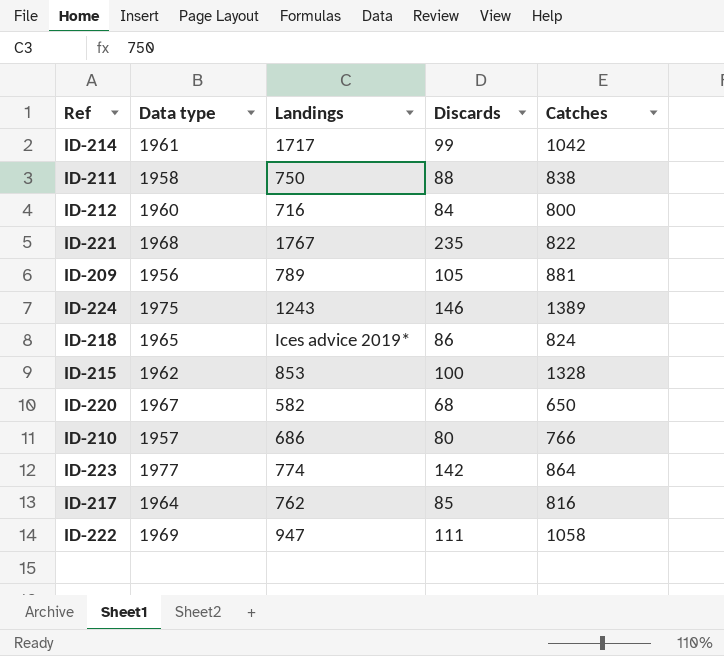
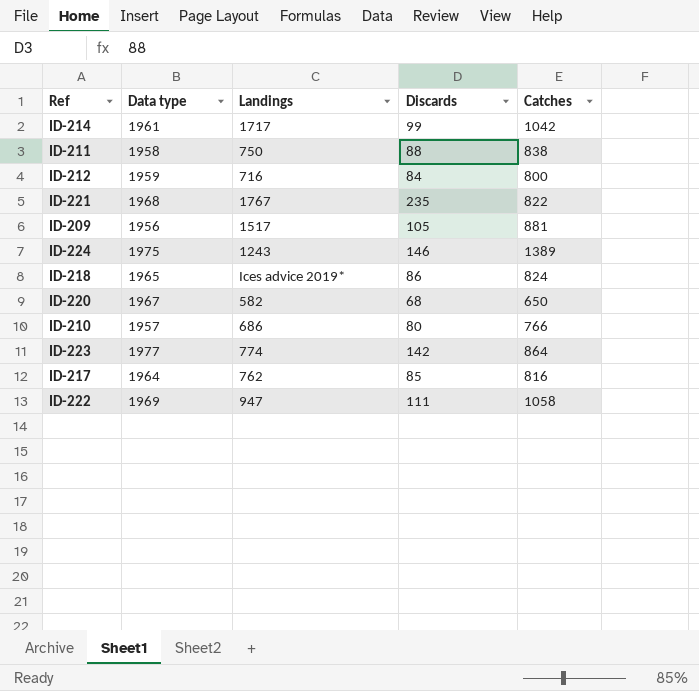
row ID-215: 1962 | 853 | 100 | 1328 -> none
ID-212 | Data type: 1960 -> 1959
ID-209 | Landings: 789 -> 1517

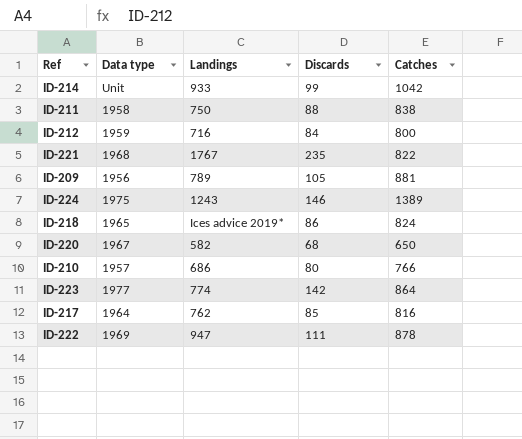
ID-214 | Data type: 1961 -> Unit
ID-214 | Landings: 1717 -> 933
ID-209 | Landings: 1517 -> 789
ID-222 | Catches: 1058 -> 878

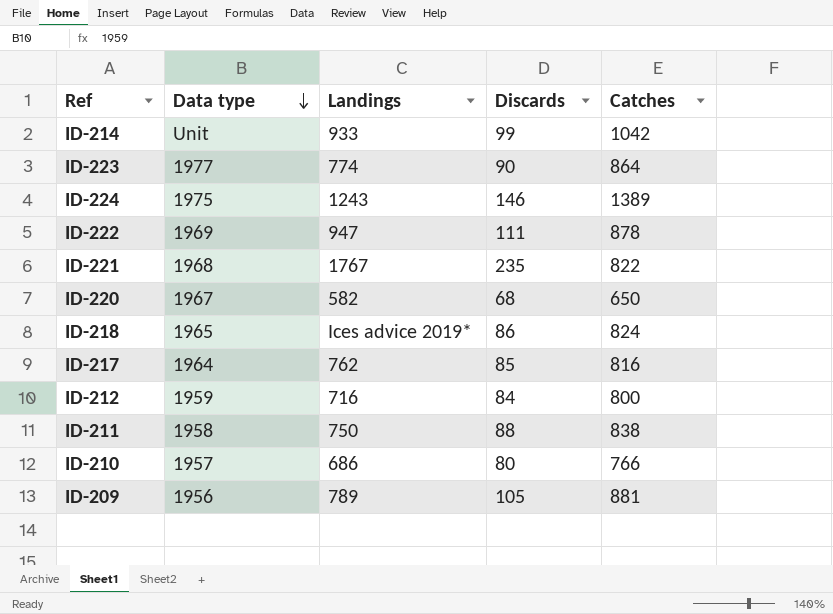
row order: none -> Data type descending
ID-223 | Discards: 142 -> 90

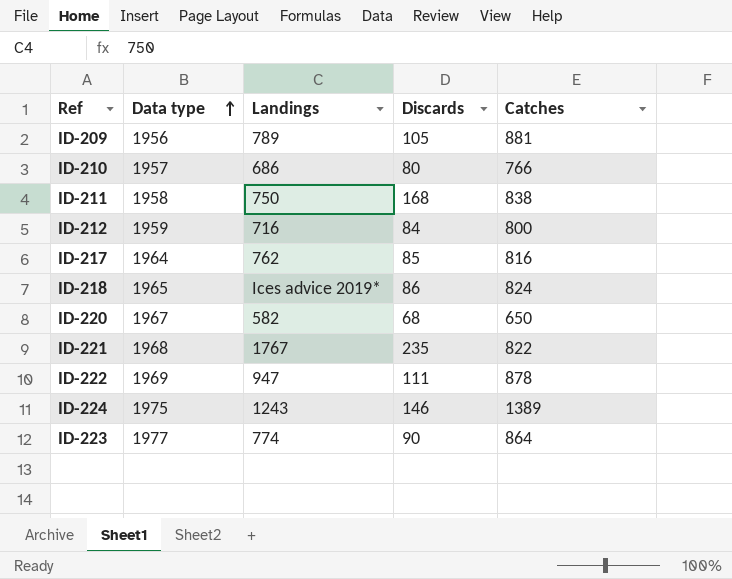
row order: Data type descending -> Data type ascending
row ID-214: Unit | 933 | 99 | 1042 -> none
ID-211 | Discards: 88 -> 168

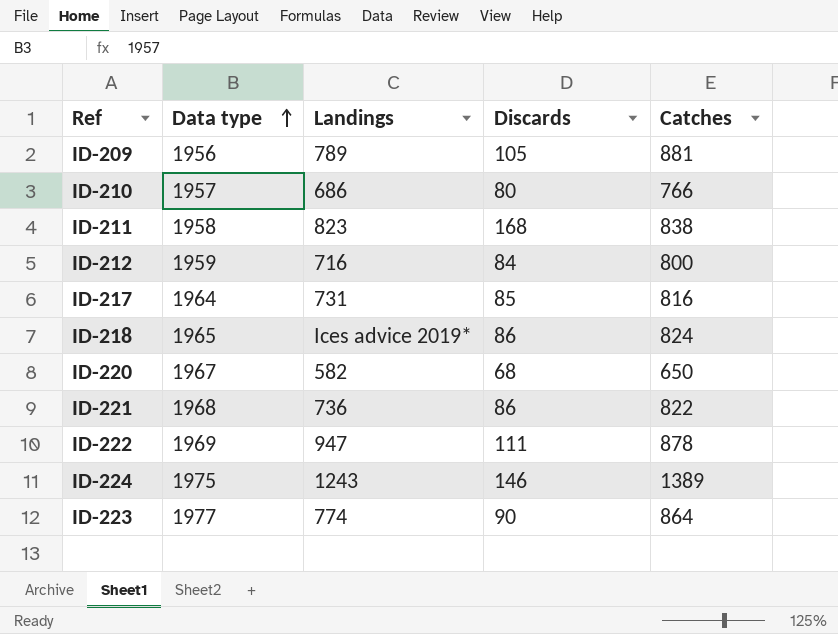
ID-211 | Landings: 750 -> 823
ID-217 | Landings: 762 -> 731
ID-221 | Landings: 1767 -> 736
ID-221 | Discards: 235 -> 86

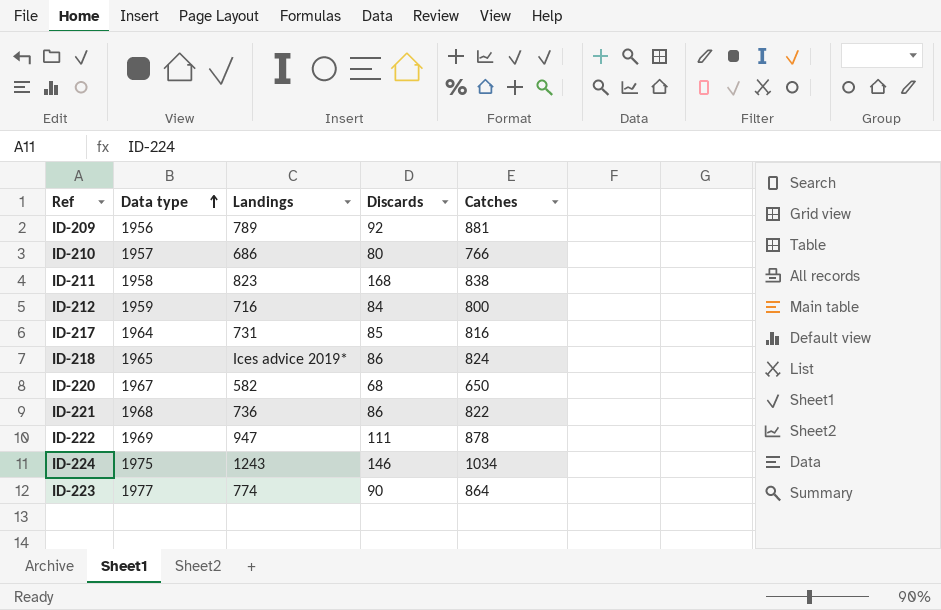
ID-209 | Discards: 105 -> 92
ID-224 | Catches: 1389 -> 1034

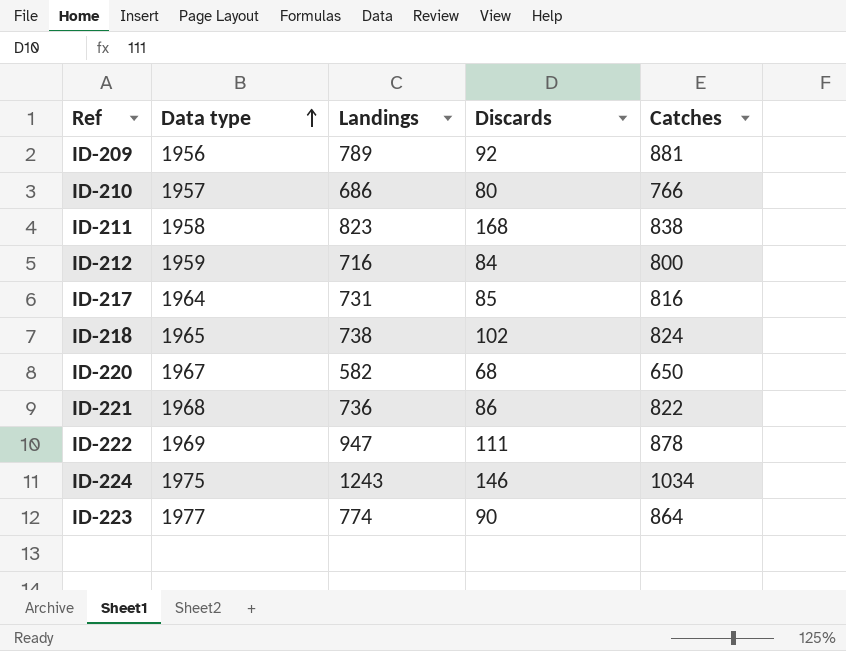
ID-218 | Landings: Ices advice 2019* -> 738
ID-218 | Discards: 86 -> 102

